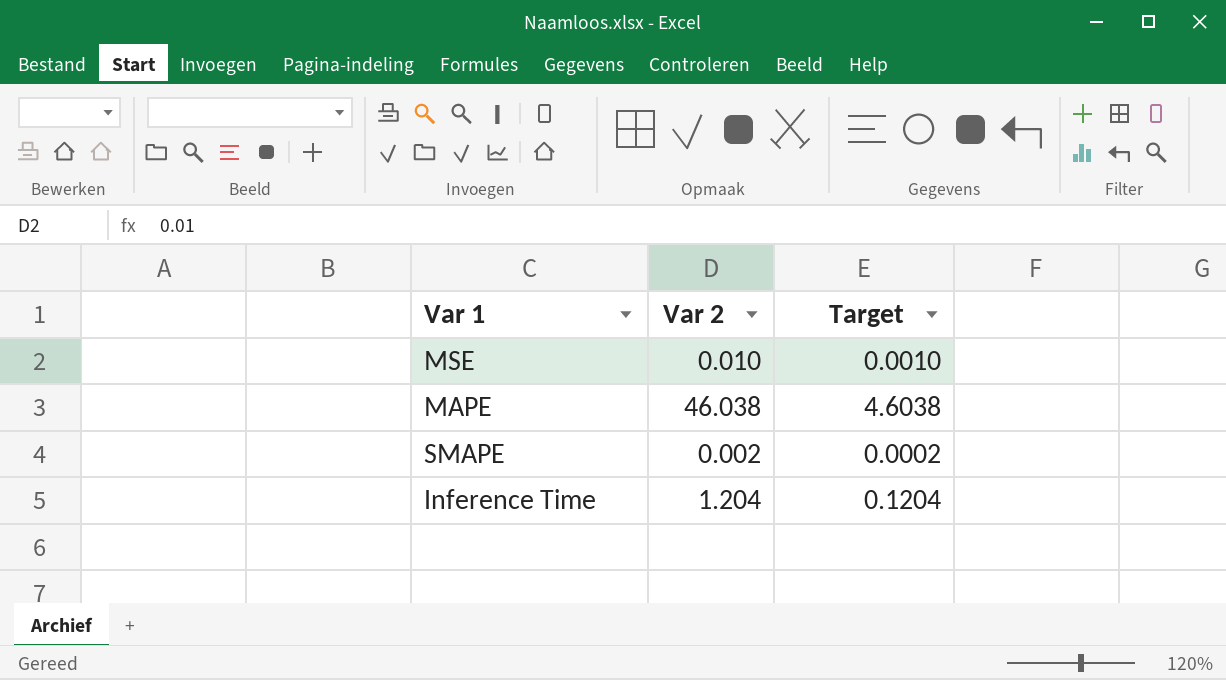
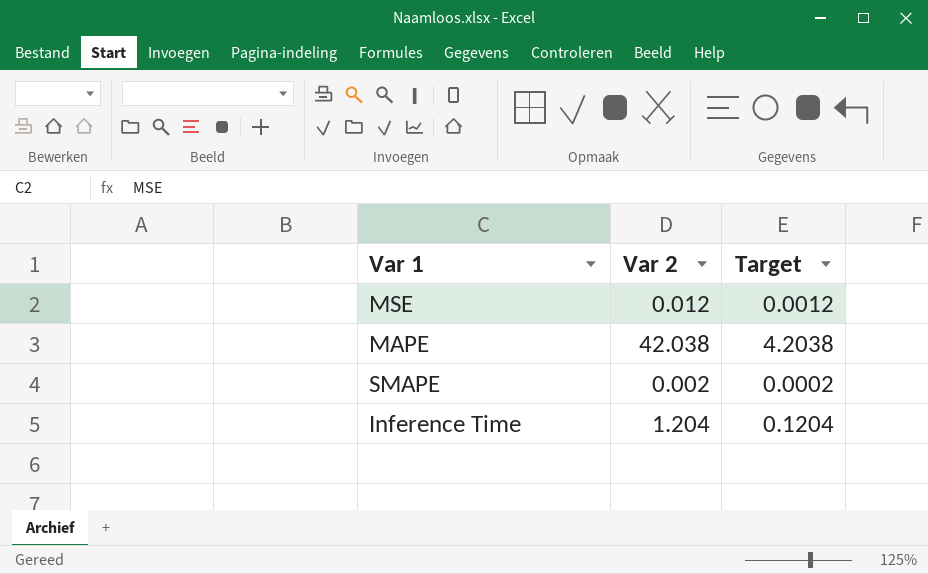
MSE | Var 2: 0.010 -> 0.012
MSE | Target: 0.0010 -> 0.0012
MAPE | Var 2: 46.038 -> 42.038
MAPE | Target: 4.6038 -> 4.2038

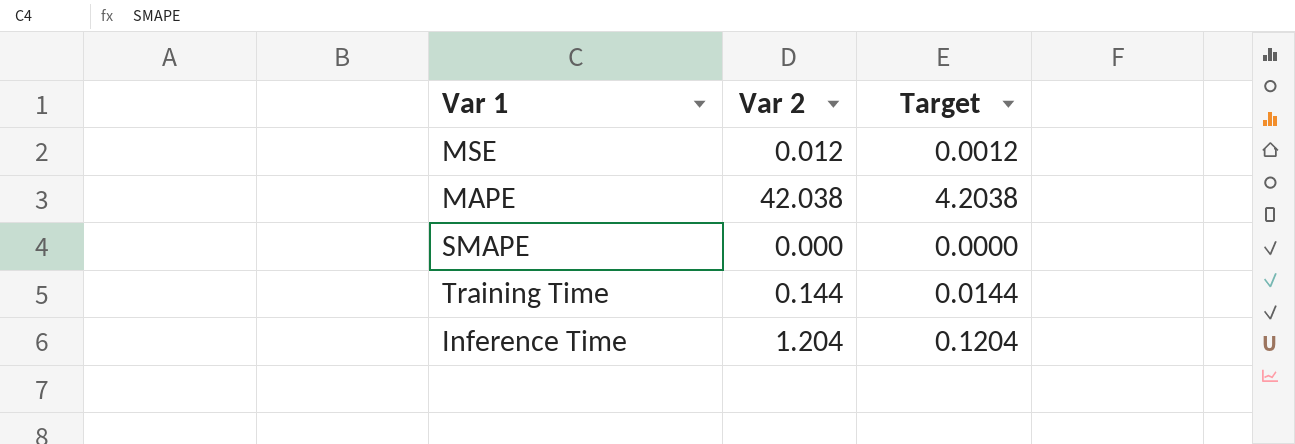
SMAPE | Var 2: 0.002 -> 0.000
SMAPE | Target: 0.0002 -> 0.0000
row Training Time: none -> 0.144 | 0.0144

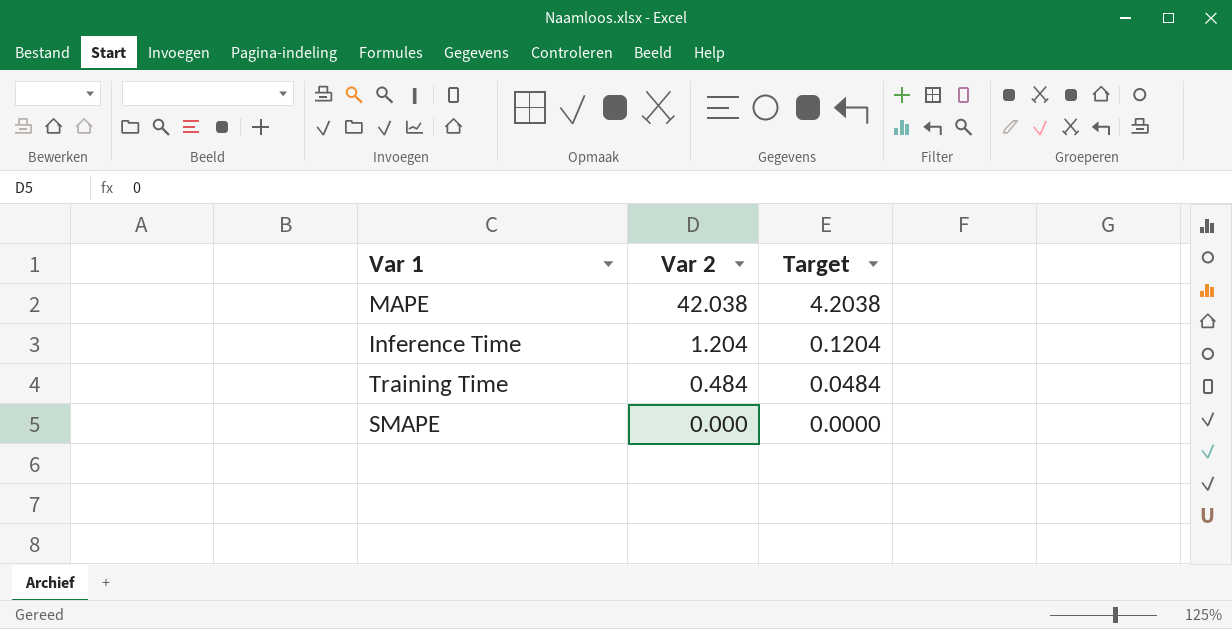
row order: none -> Var 2 descending
row MSE: 0.012 | 0.0012 -> none
Training Time | Var 2: 0.144 -> 0.484
Training Time | Target: 0.0144 -> 0.0484

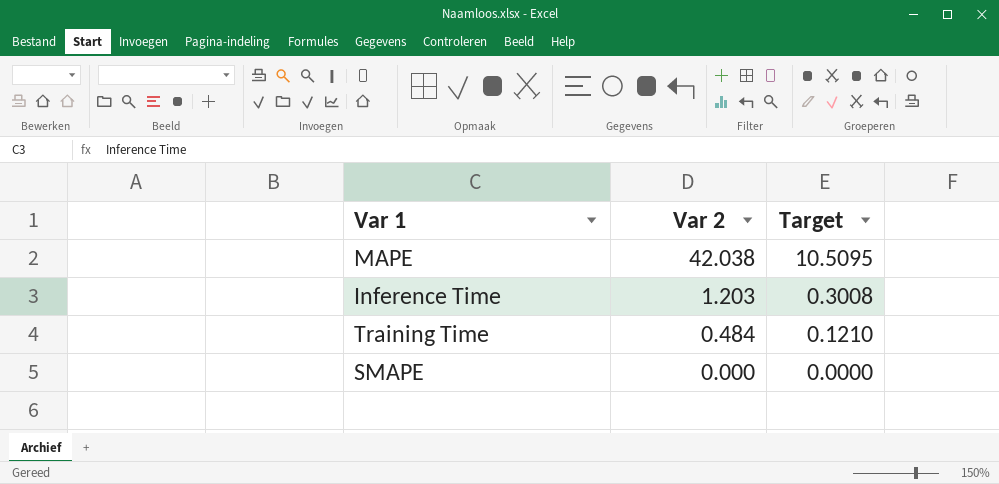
column Target | formula: [Var 2] * 0.1 -> [Var 2] * 0.25
Inference Time | Var 2: 1.204 -> 1.203

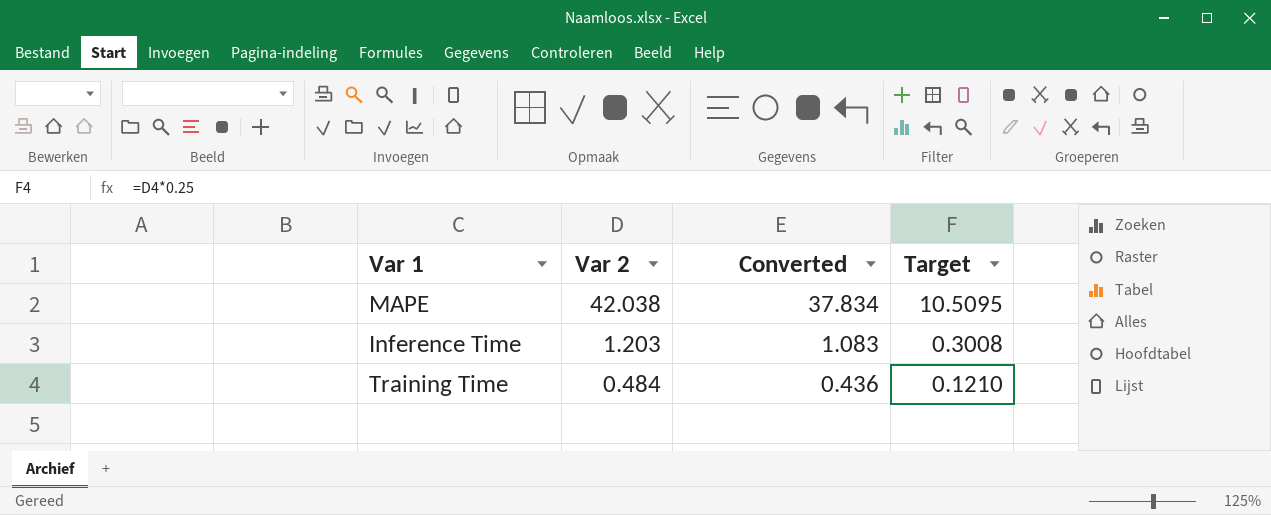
column Converted | formula: none -> [Var 2] * 0.9
row SMAPE: 0.000 | 0.0000 -> none

